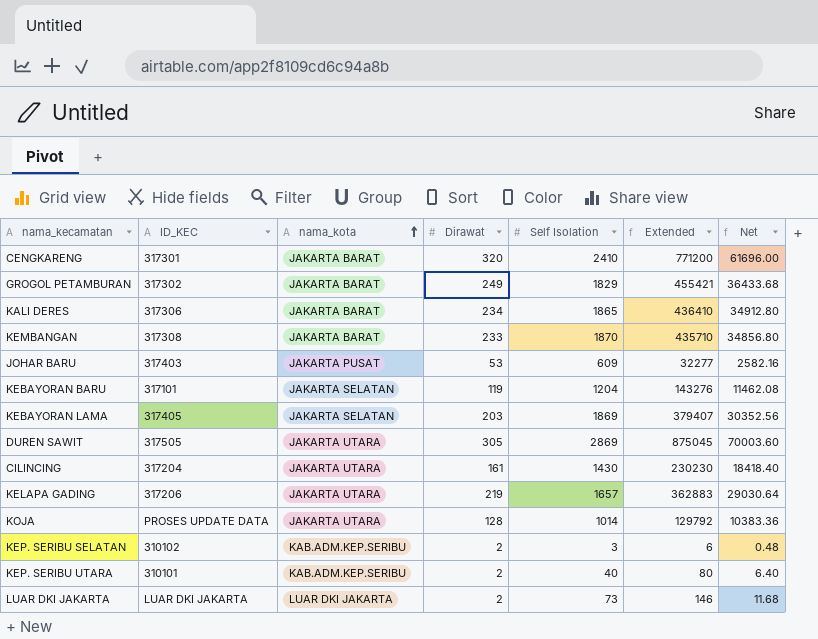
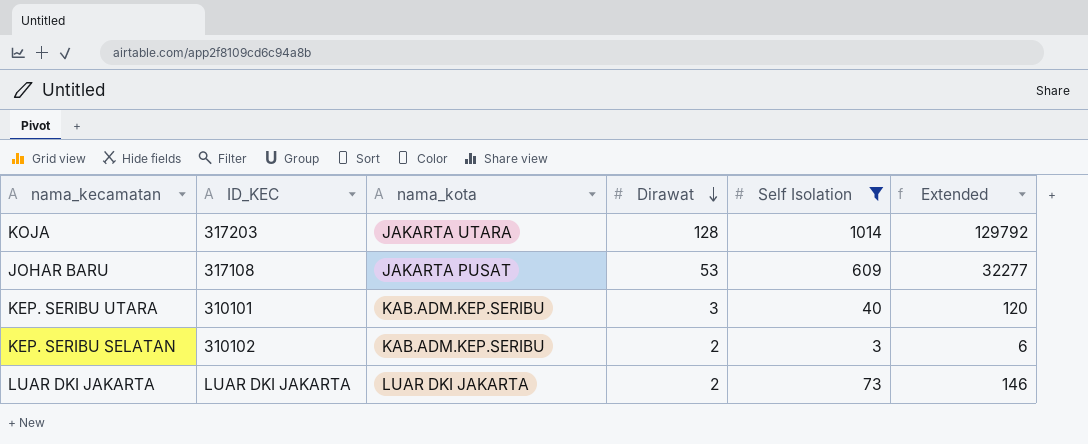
filter: none -> Self Isolation <= 1014
row order: nama_kota ascending -> Dirawat descending
column Net | formula: [Extended] * 0.08 -> none
KOJA | ID_KEC: PROSES UPDATE DATA -> 317203
JOHAR BARU | ID_KEC: 317403 -> 317108
KEP. SERIBU UTARA | Dirawat: 2 -> 3
KEP. SERIBU UTARA | Extended: 80 -> 120

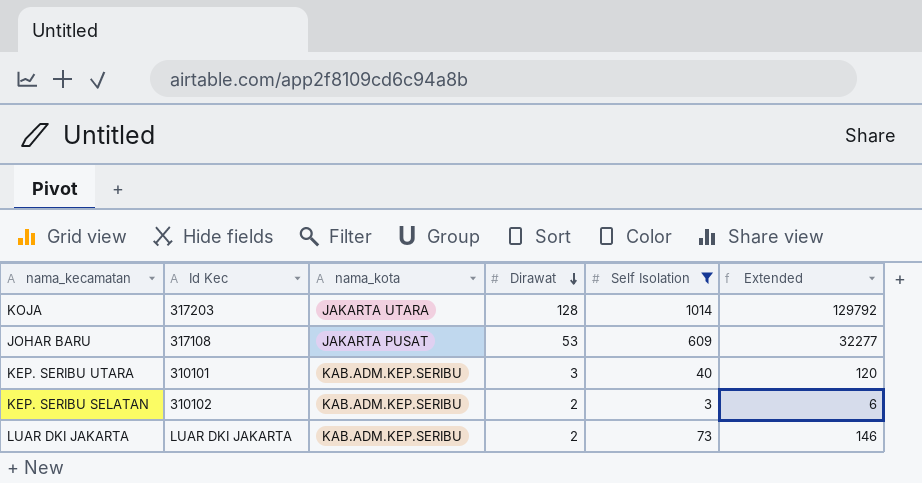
column name: ID_KEC -> Id Kec
LUAR DKI JAKARTA | nama_kota: LUAR DKI JAKARTA -> KAB.ADM.KEP.SERIBU

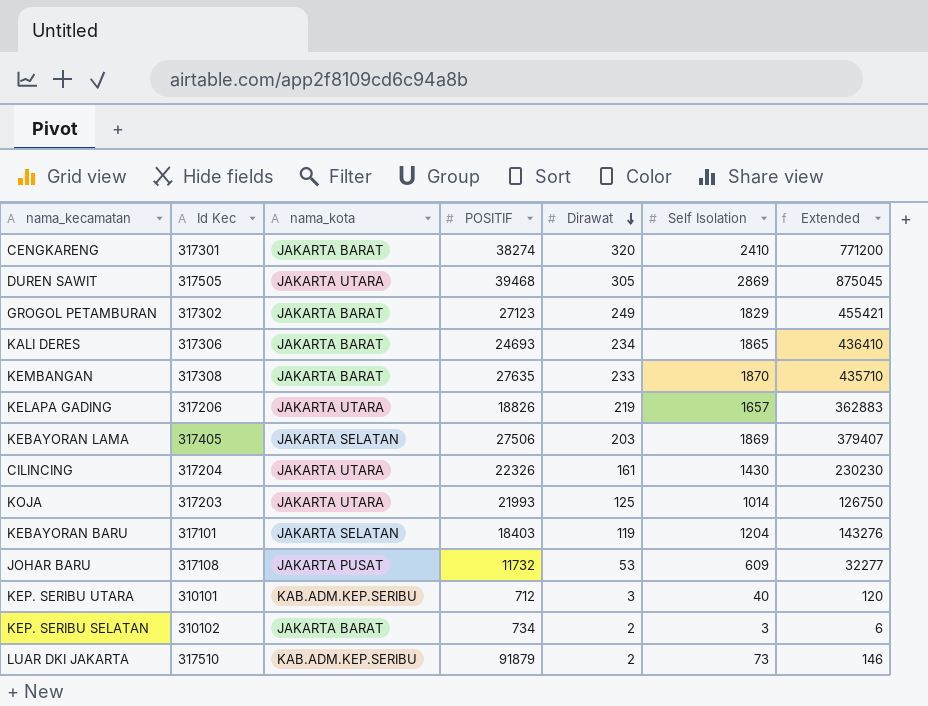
filter: Self Isolation <= 1014 -> none
column POSITIF | position: none -> 4
KOJA | Dirawat: 128 -> 125
KOJA | Extended: 129792 -> 126750
KEP. SERIBU SELATAN | nama_kota: KAB.ADM.KEP.SERIBU -> JAKARTA BARAT
LUAR DKI JAKARTA | Id Kec: LUAR DKI JAKARTA -> 317510

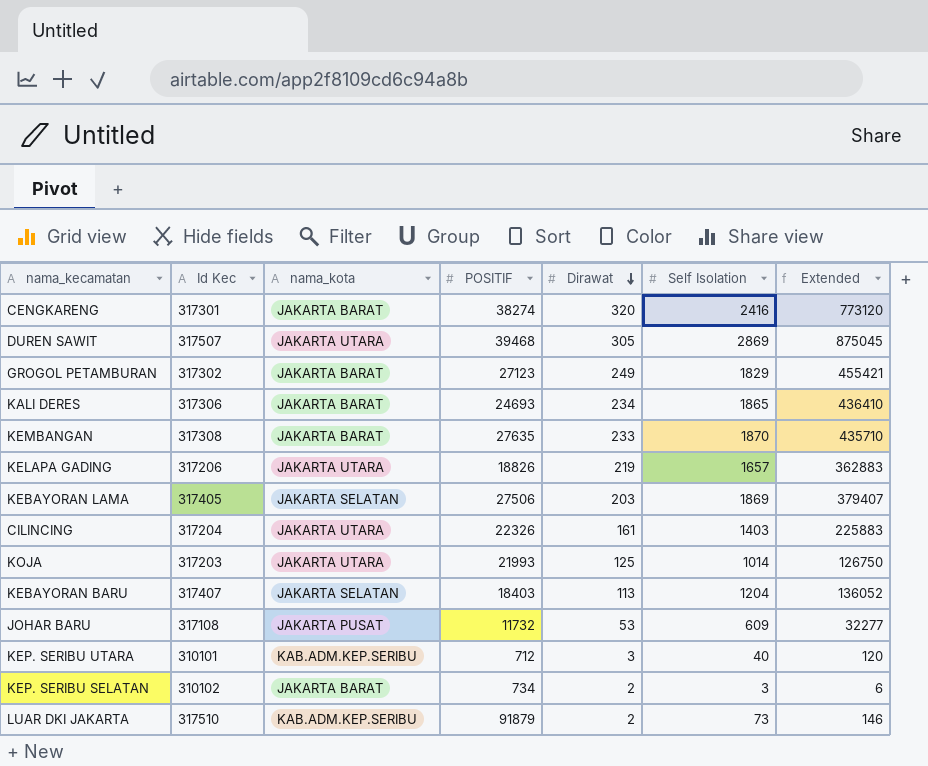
CENGKARENG | Self Isolation: 2410 -> 2416
CENGKARENG | Extended: 771200 -> 773120
DUREN SAWIT | Id Kec: 317505 -> 317507
CILINCING | Self Isolation: 1430 -> 1403
CILINCING | Extended: 230230 -> 225883
KEBAYORAN BARU | Id Kec: 317101 -> 317407
KEBAYORAN BARU | Dirawat: 119 -> 113
KEBAYORAN BARU | Extended: 143276 -> 136052

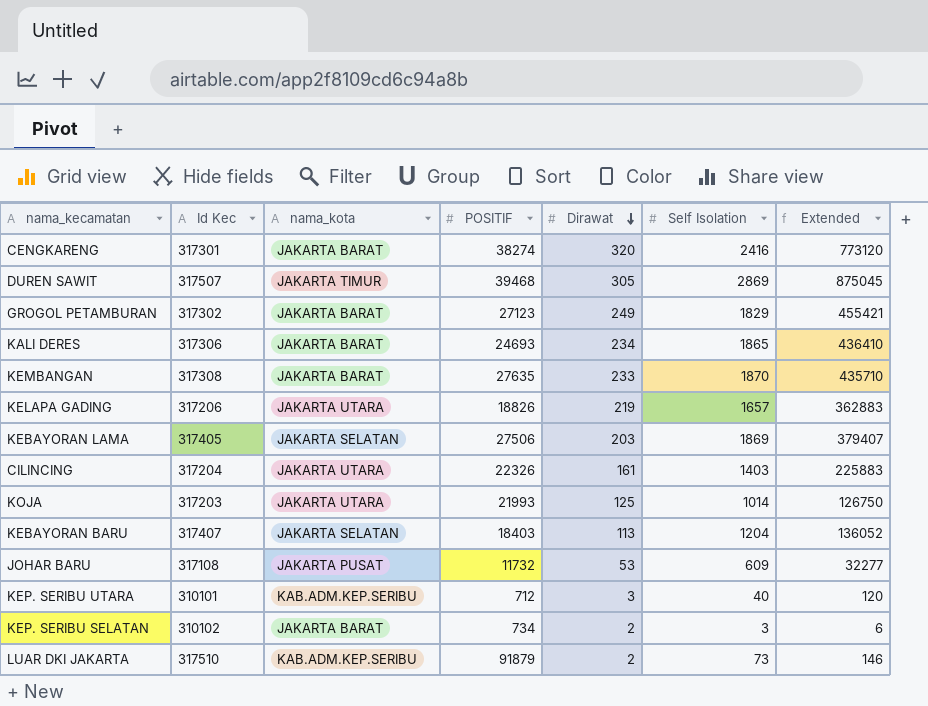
DUREN SAWIT | nama_kota: JAKARTA UTARA -> JAKARTA TIMUR

